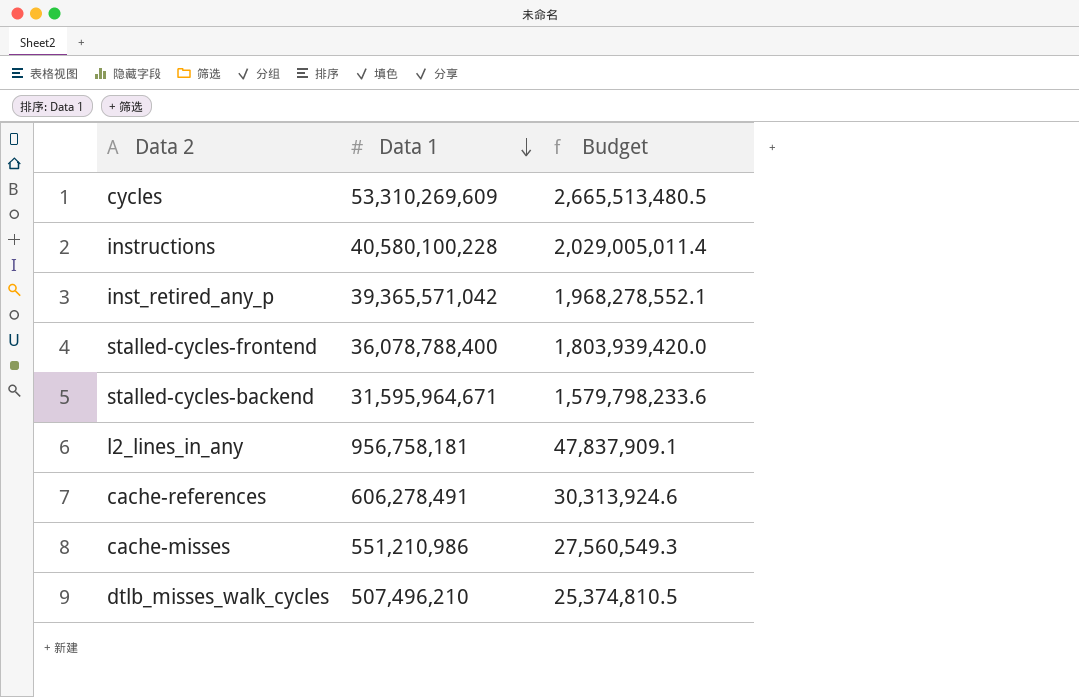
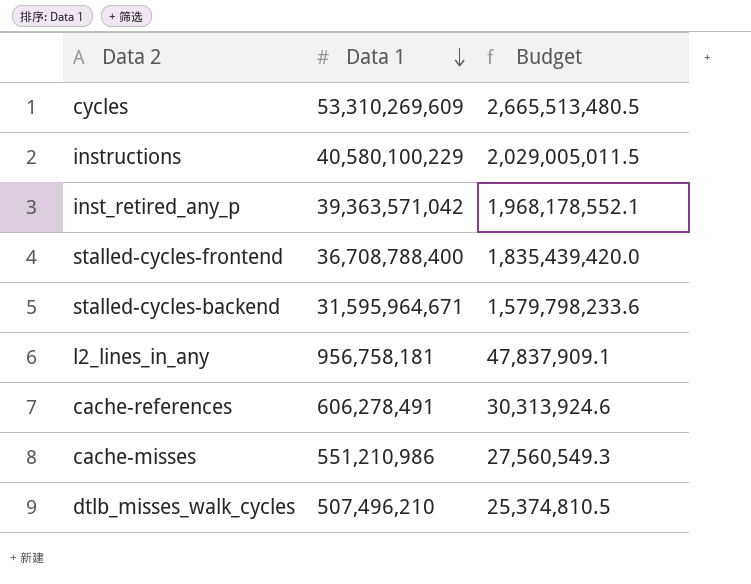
instructions | Data 1: 40,580,100,228 -> 40,580,100,229
instructions | Budget: 2,029,005,011.4 -> 2,029,005,011.5
inst_retired_any_p | Data 1: 39,365,571,042 -> 39,363,571,042
inst_retired_any_p | Budget: 1,968,278,552.1 -> 1,968,178,552.1
stalled-cycles-frontend | Data 1: 36,078,788,400 -> 36,708,788,400
stalled-cycles-frontend | Budget: 1,803,939,420.0 -> 1,835,439,420.0

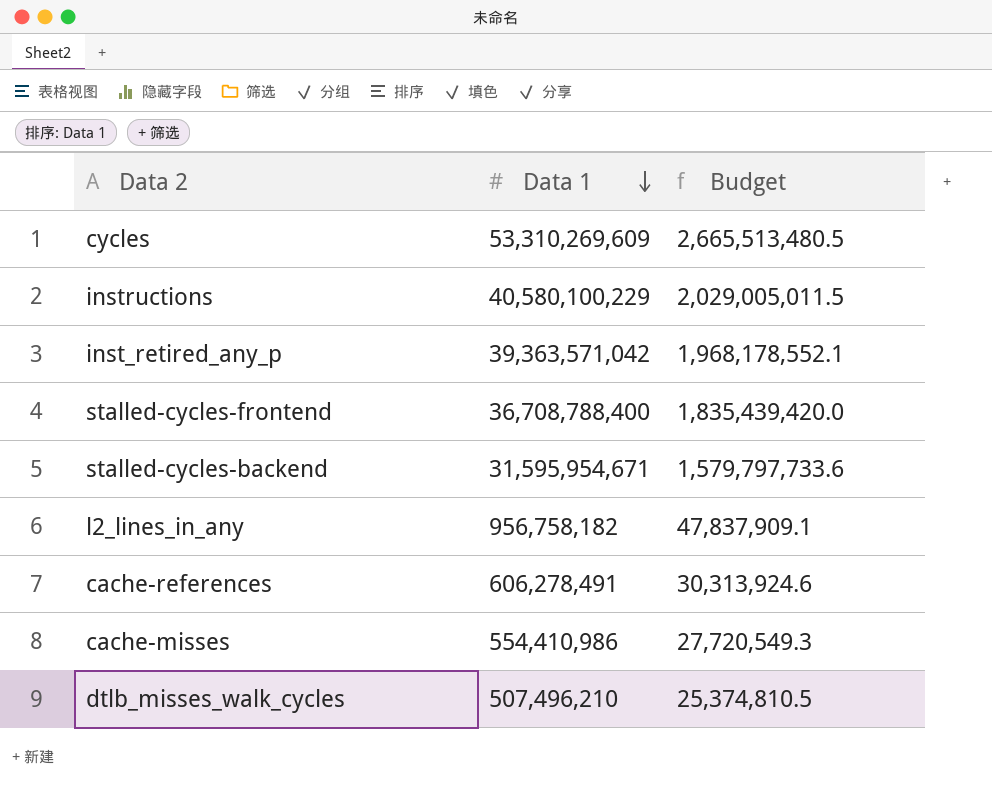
stalled-cycles-backend | Data 1: 31,595,964,671 -> 31,595,954,671
stalled-cycles-backend | Budget: 1,579,798,233.6 -> 1,579,797,733.6
l2_lines_in_any | Data 1: 956,758,181 -> 956,758,182
cache-misses | Data 1: 551,210,986 -> 554,410,986
cache-misses | Budget: 27,560,549.3 -> 27,720,549.3

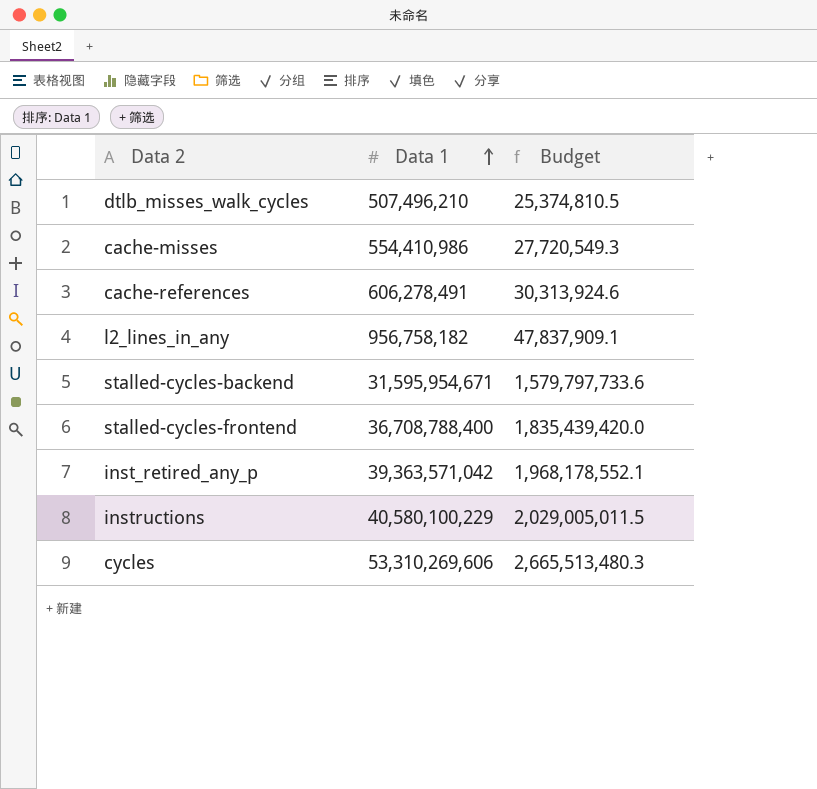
row order: Data 1 descending -> Data 1 ascending
cycles | Data 1: 53,310,269,609 -> 53,310,269,606
cycles | Budget: 2,665,513,480.5 -> 2,665,513,480.3

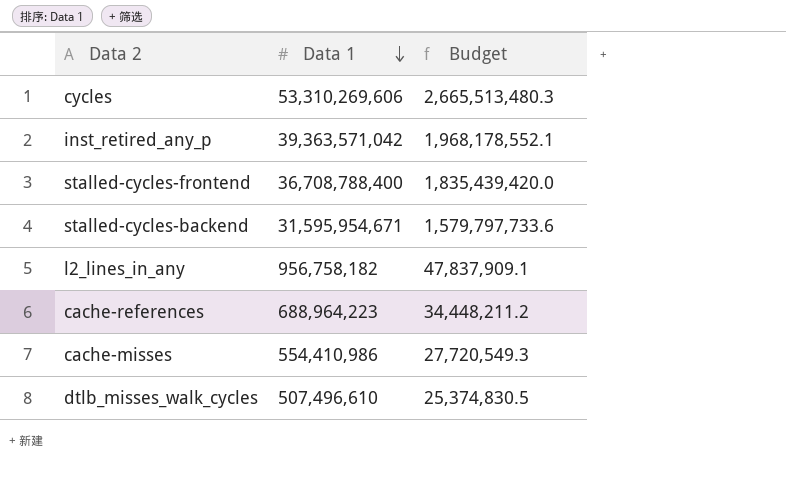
row order: Data 1 ascending -> Data 1 descending
row instructions: 40,580,100,229 | 2,029,005,011.5 -> none
cache-references | Data 1: 606,278,491 -> 688,964,223
cache-references | Budget: 30,313,924.6 -> 34,448,211.2
dtlb_misses_walk_cycles | Data 1: 507,496,210 -> 507,496,610
dtlb_misses_walk_cycles | Budget: 25,374,810.5 -> 25,374,830.5

